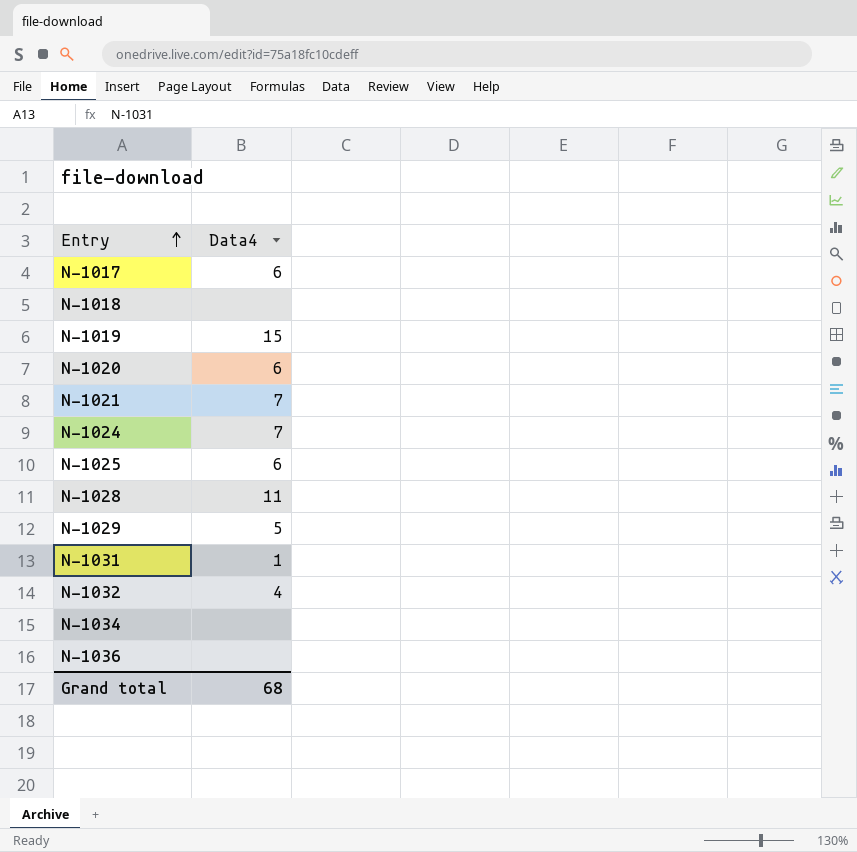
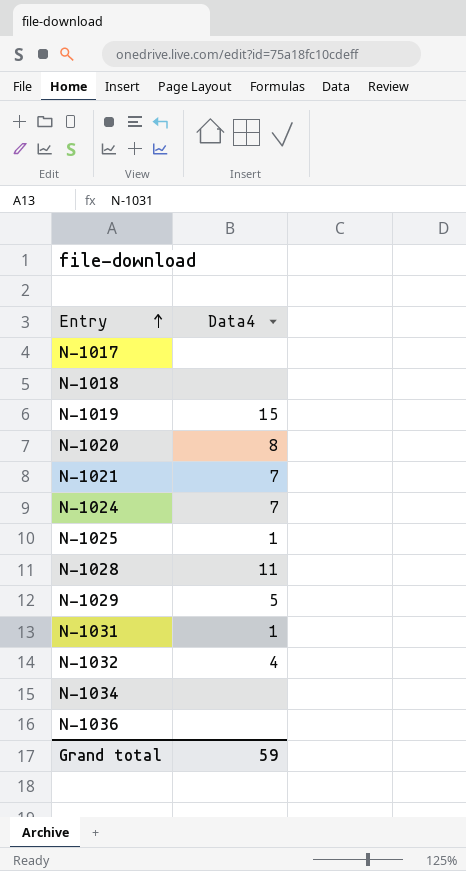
N-1017 | Data4: 6 -> none
N-1020 | Data4: 6 -> 8
N-1025 | Data4: 6 -> 1
Grand total | Data4: 68 -> 59

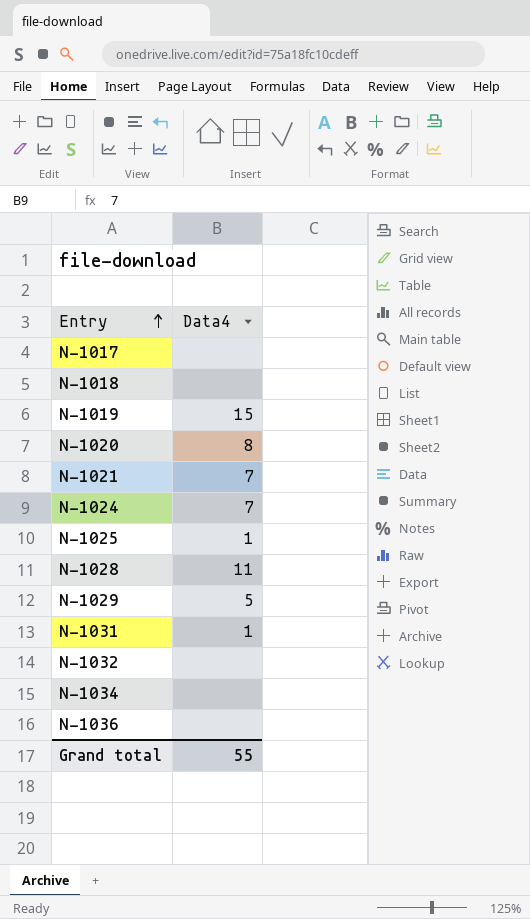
N-1032 | Data4: 4 -> none
Grand total | Data4: 59 -> 55

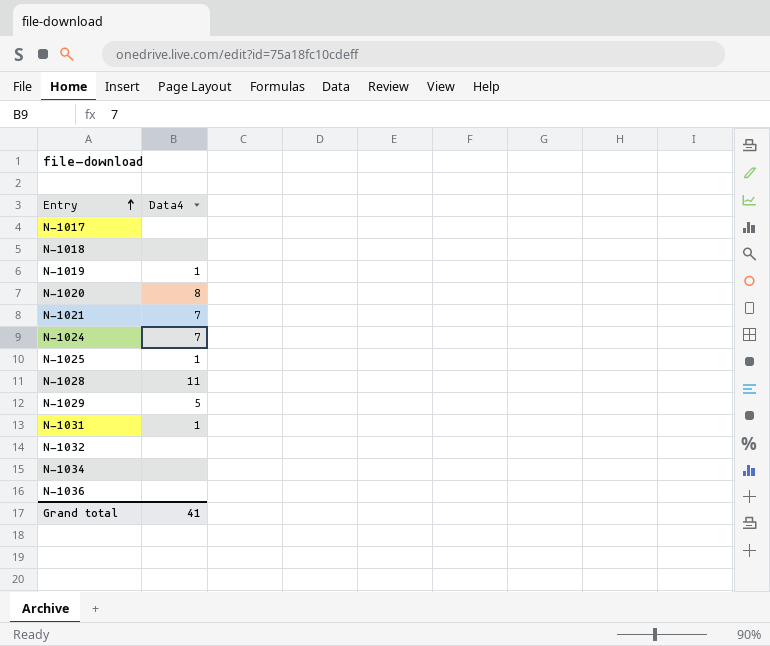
N-1019 | Data4: 15 -> 1
Grand total | Data4: 55 -> 41

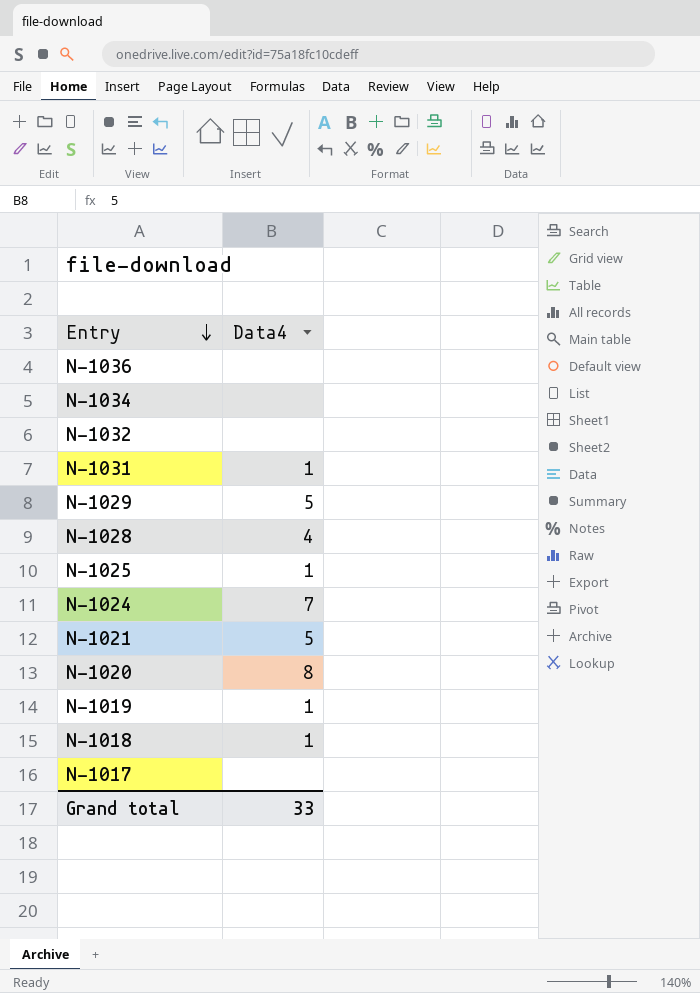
row order: Entry ascending -> Entry descending
N-1028 | Data4: 11 -> 4
N-1021 | Data4: 7 -> 5
N-1018 | Data4: none -> 1
Grand total | Data4: 41 -> 33

